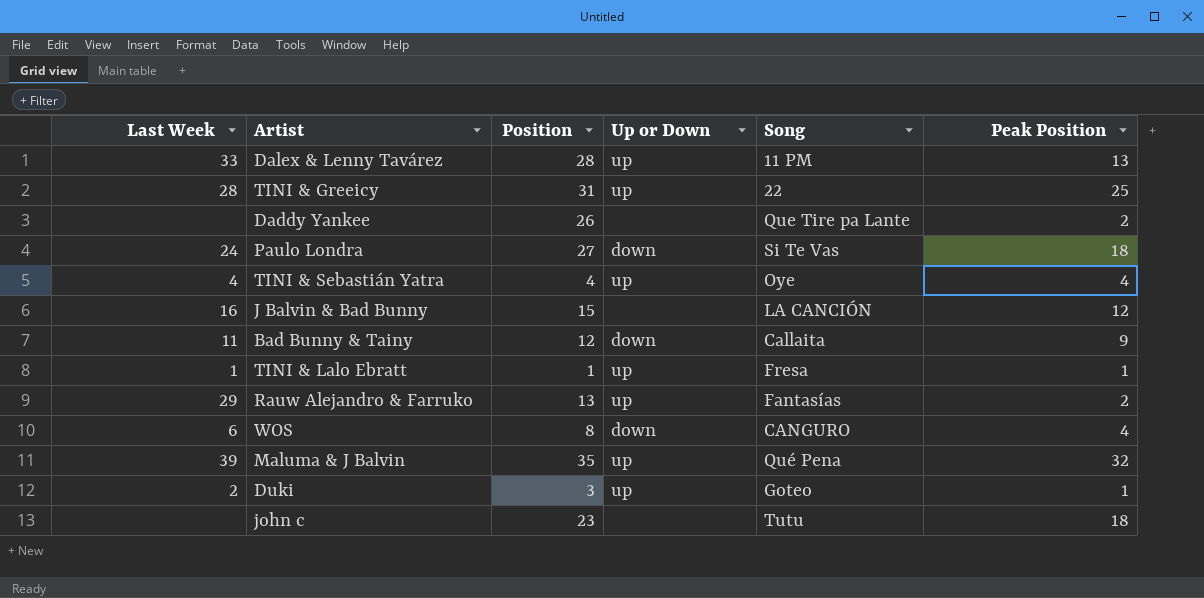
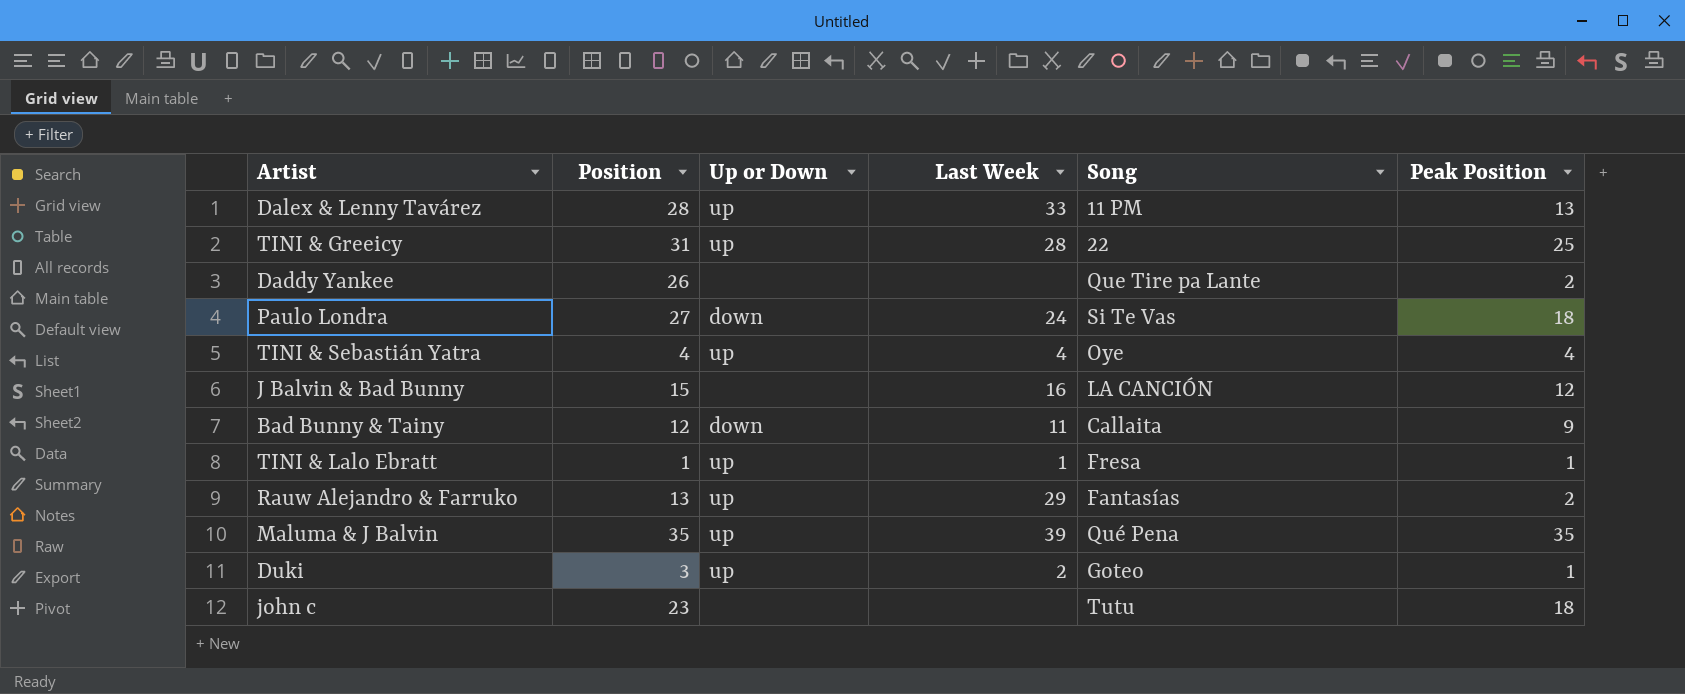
column Last Week | position: 1 -> 4
row WOS: 6 | 8 | down | CANGURO | 4 -> none
Maluma & J Balvin | Peak Position: 32 -> 35

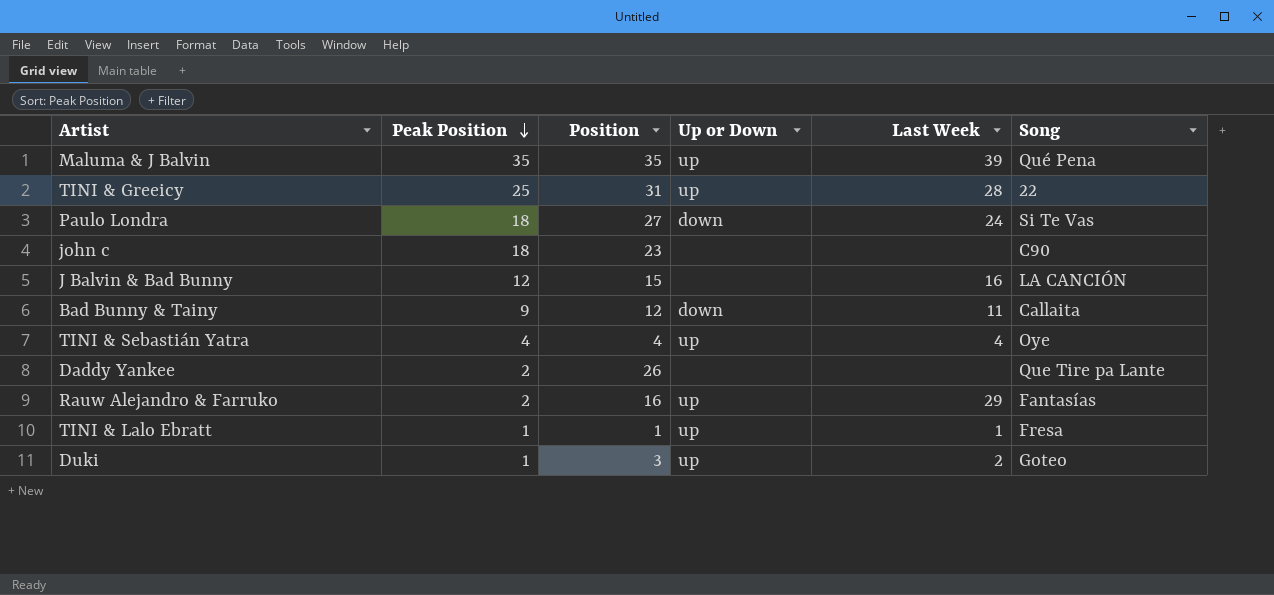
row order: none -> Peak Position descending
column Peak Position | position: 6 -> 2
row Dalex & Lenny Tavárez: 28 | up | 33 | 11 PM | 13 -> none
john c | Song: Tutu -> C90
Rauw Alejandro & Farruko | Position: 13 -> 16

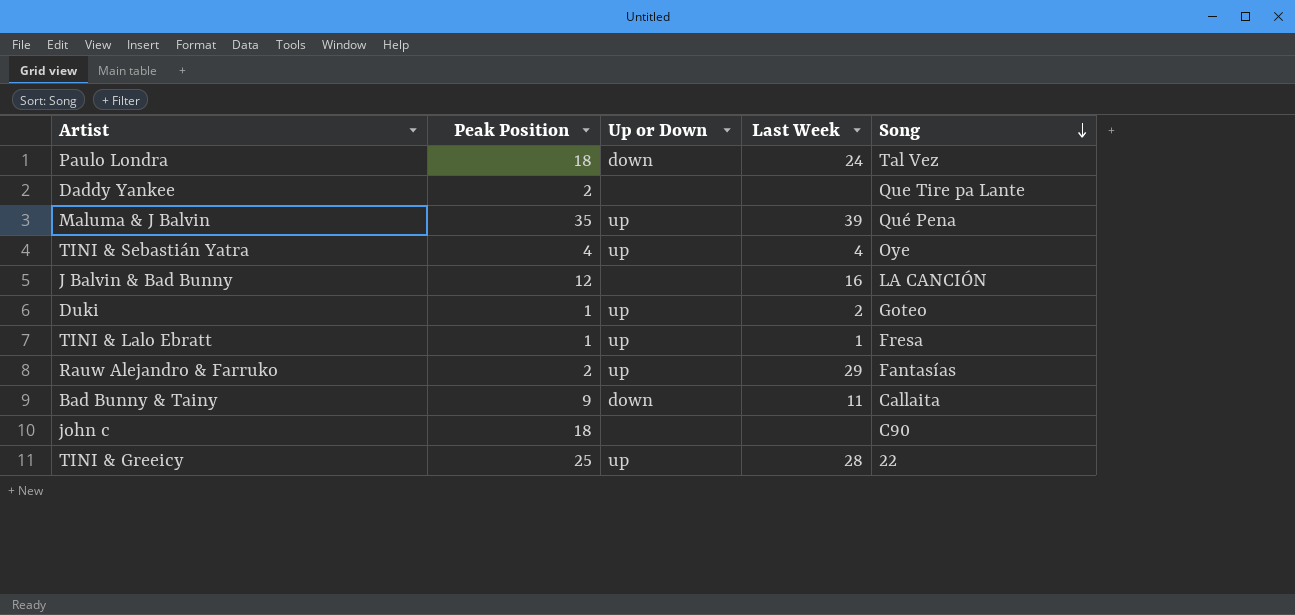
row order: Peak Position descending -> Song descending
column Position | position: 3 -> none
Paulo Londra | Song: Si Te Vas -> Tal Vez

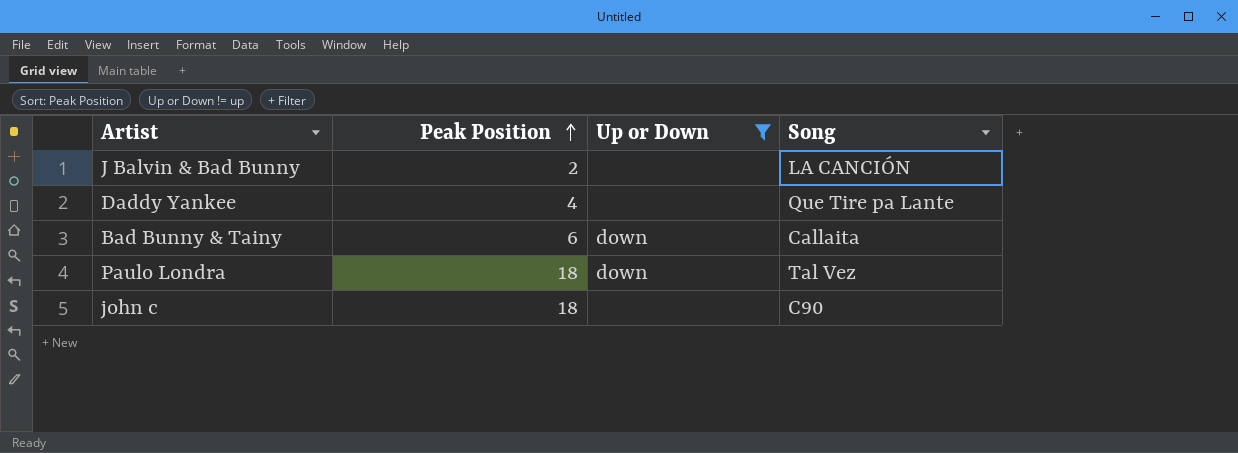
filter: none -> Up or Down != up
row order: Song descending -> Peak Position ascending
column Last Week | position: 4 -> none
J Balvin & Bad Bunny | Peak Position: 12 -> 2
Daddy Yankee | Peak Position: 2 -> 4
Bad Bunny & Tainy | Peak Position: 9 -> 6

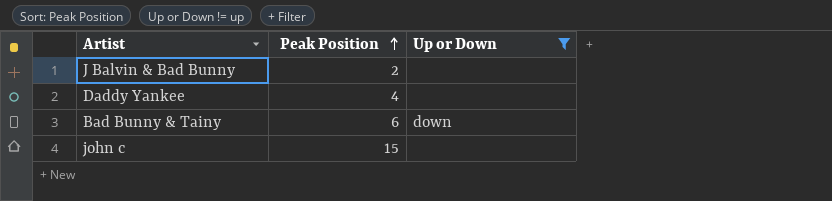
column Song | position: 4 -> none
row Paulo Londra: 18 | down | Tal Vez -> none
john c | Peak Position: 18 -> 15

